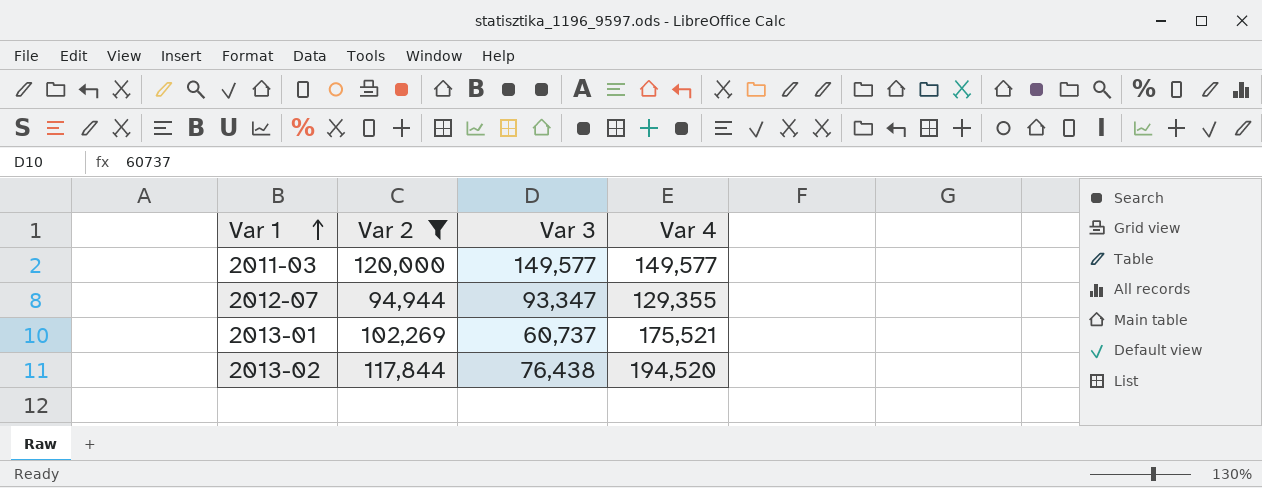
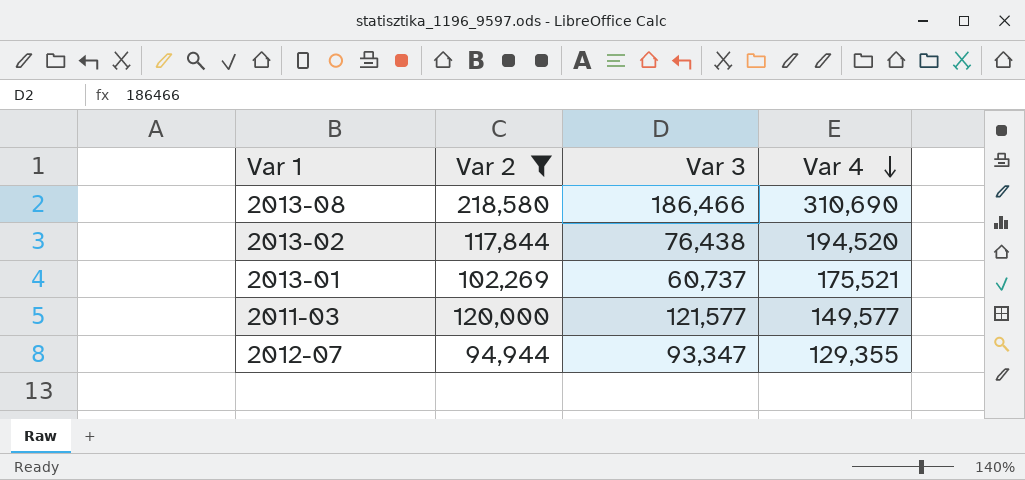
row order: Var 1 ascending -> Var 4 descending
row 2013-08: none -> 218,580 | 186,466 | 310,690
2011-03 | Var 3: 149,577 -> 121,577

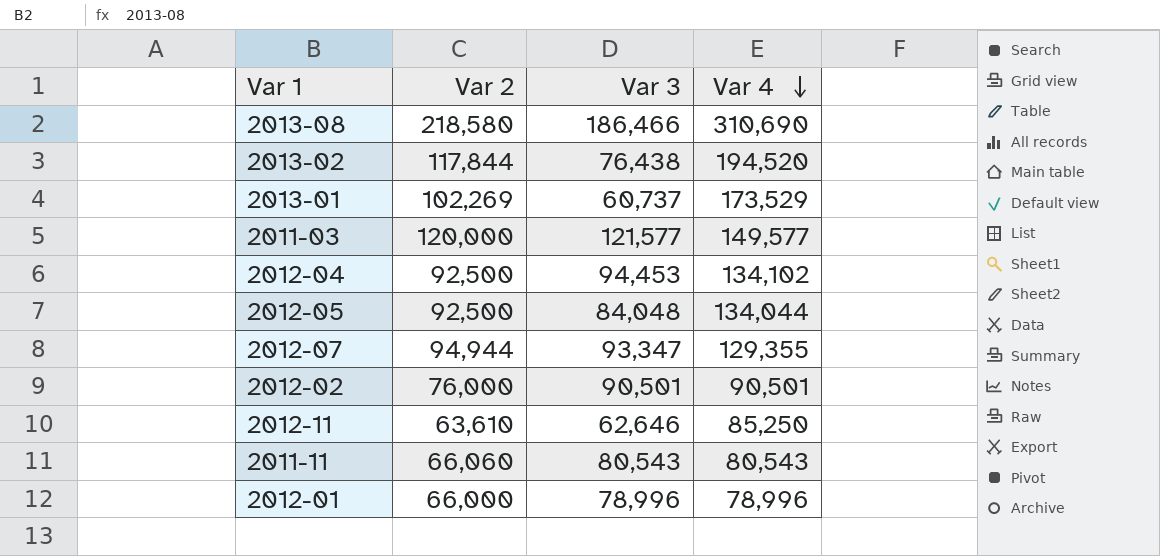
filter: Var 2 >= 94,944 -> none
2013-01 | Var 4: 175,521 -> 173,529

